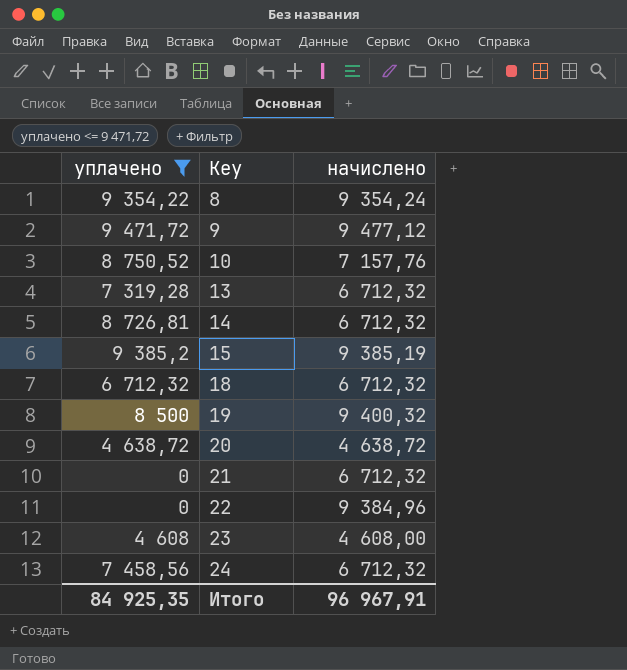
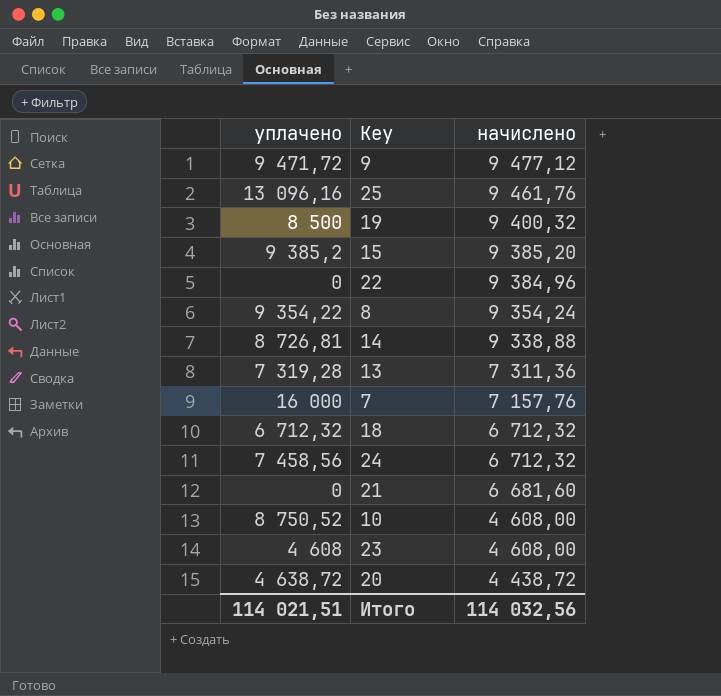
filter: уплачено <= 9 471,72 -> none
row order: Key ascending -> начислено descending
15 | начислено: 9 385,19 -> 9 385,20
14 | начислено: 6 712,32 -> 9 338,88
13 | начислено: 6 712,32 -> 7 311,36
21 | начислено: 6 712,32 -> 6 681,60
10 | начислено: 7 157,76 -> 4 608,00
20 | начислено: 4 638,72 -> 4 438,72
Итого | уплачено: 84 925,35 -> 114 021,51
Итого | начислено: 96 967,91 -> 114 032,56

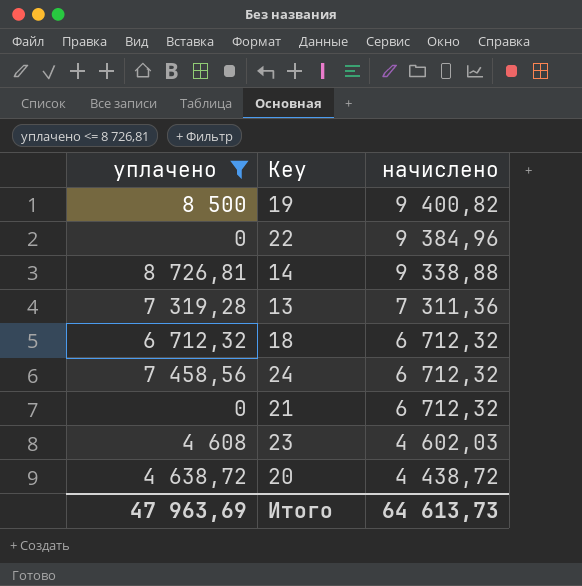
filter: none -> уплачено <= 8 726,81
19 | начислено: 9 400,32 -> 9 400,82
21 | начислено: 6 681,60 -> 6 712,32
23 | начислено: 4 608,00 -> 4 602,03
Итого | уплачено: 114 021,51 -> 47 963,69
Итого | начислено: 114 032,56 -> 64 613,73

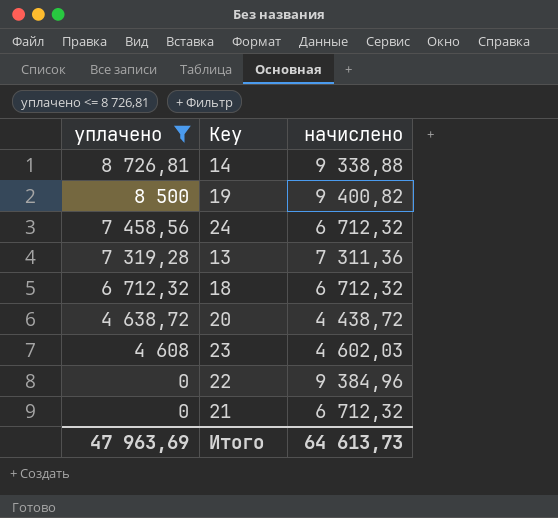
row order: начислено descending -> уплачено descending

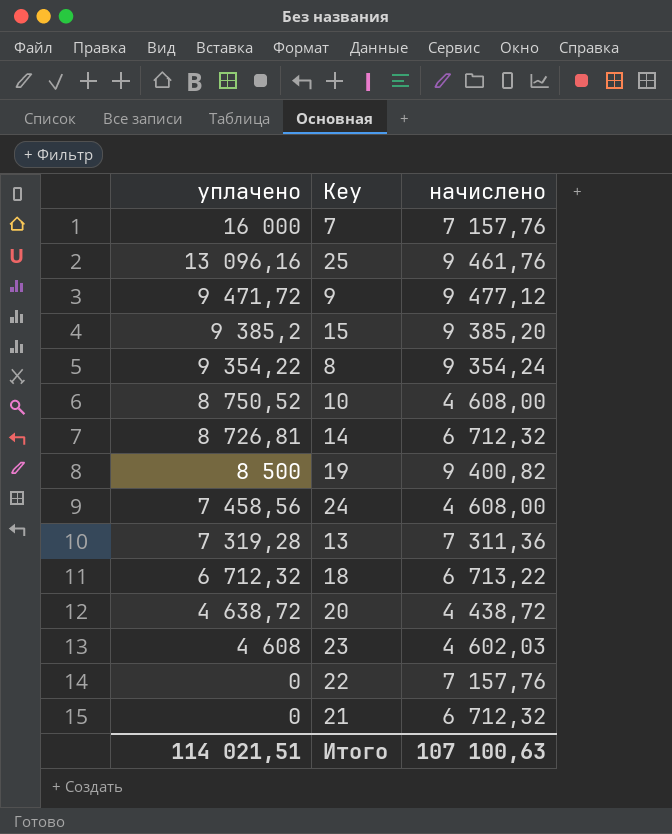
filter: уплачено <= 8 726,81 -> none
14 | начислено: 9 338,88 -> 6 712,32
24 | начислено: 6 712,32 -> 4 608,00
18 | начислено: 6 712,32 -> 6 713,22
22 | начислено: 9 384,96 -> 7 157,76
Итого | уплачено: 47 963,69 -> 114 021,51
Итого | начислено: 64 613,73 -> 107 100,63

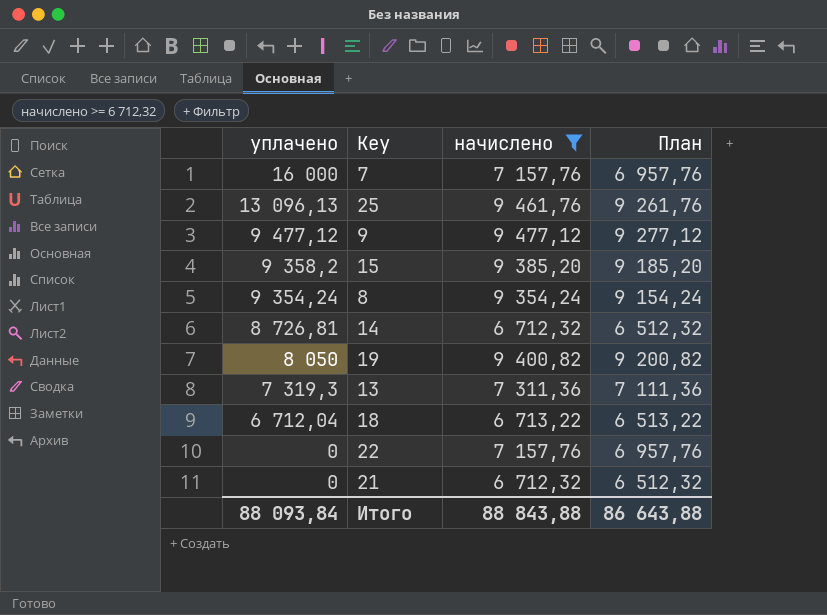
filter: none -> начислено >= 6 712,32
column План | formula: none -> [начислено] - 200
25 | уплачено: 13 096,16 -> 13 096,13
9 | уплачено: 9 471,72 -> 9 477,12
15 | уплачено: 9 385,2 -> 9 358,2
8 | уплачено: 9 354,22 -> 9 354,24
19 | уплачено: 8 500 -> 8 050
13 | уплачено: 7 319,28 -> 7 319,3
18 | уплачено: 6 712,32 -> 6 712,04
Итого | уплачено: 114 021,51 -> 88 093,84
Итого | начислено: 107 100,63 -> 88 843,88

